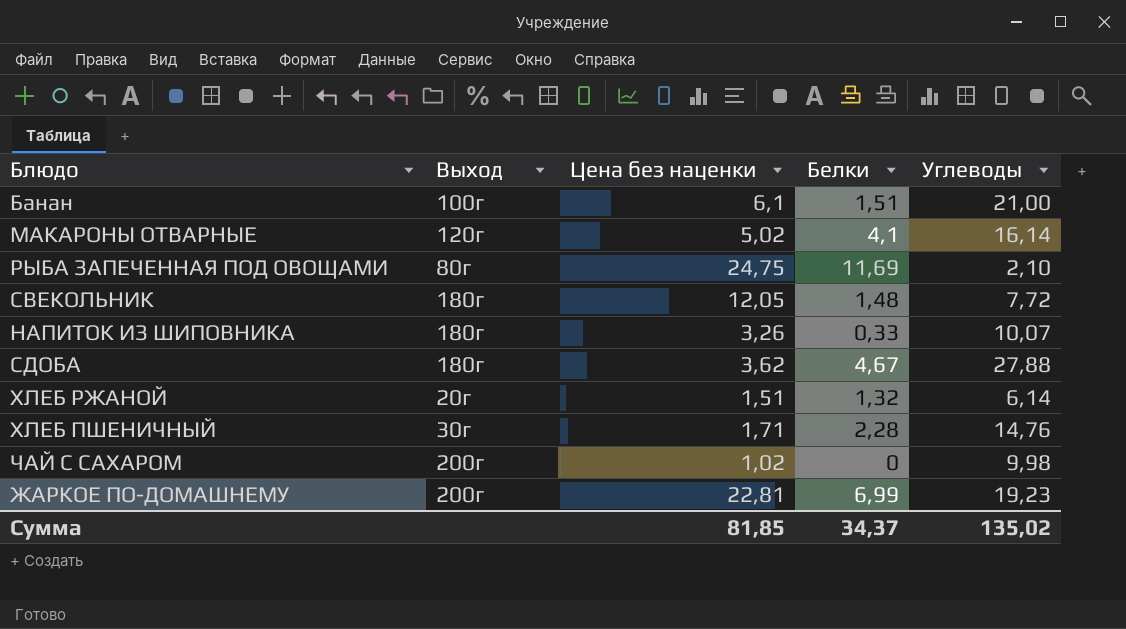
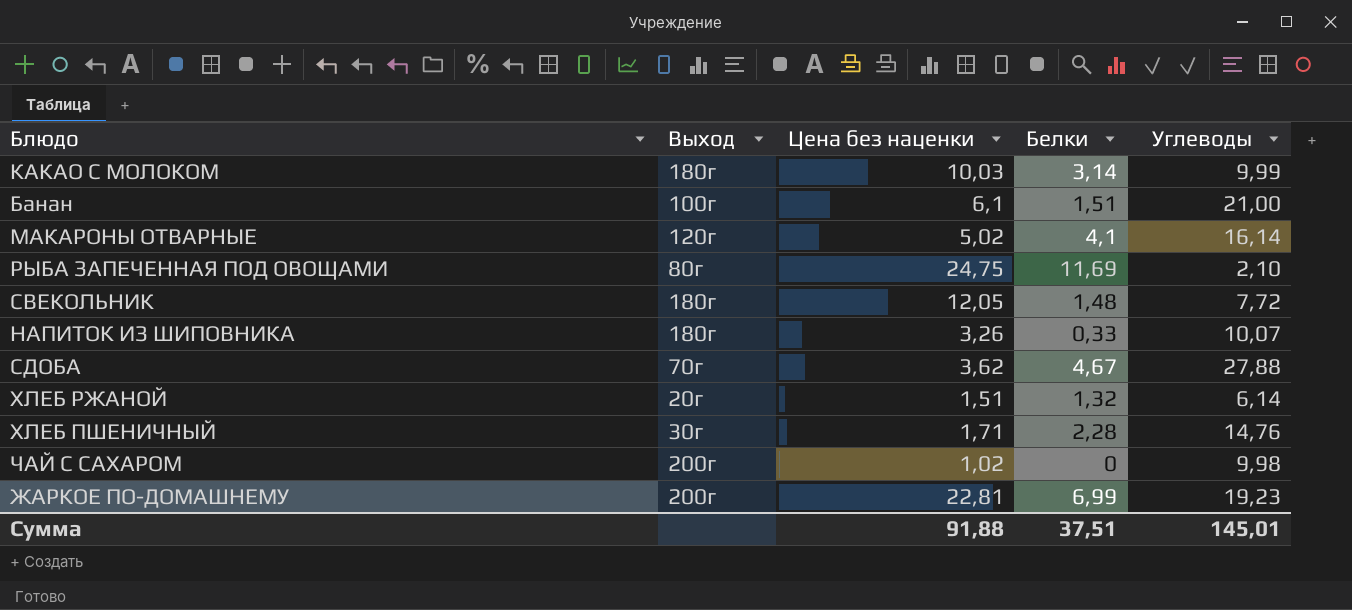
row КАКАО С МОЛОКОМ: none -> 180г | 10,03 | 3,14 | 9,99
СДОБА | Выход: 180г -> 70г
Сумма | Цена без наценки: 81,85 -> 91,88
Сумма | Белки: 34,37 -> 37,51
Сумма | Углеводы: 135,02 -> 145,01

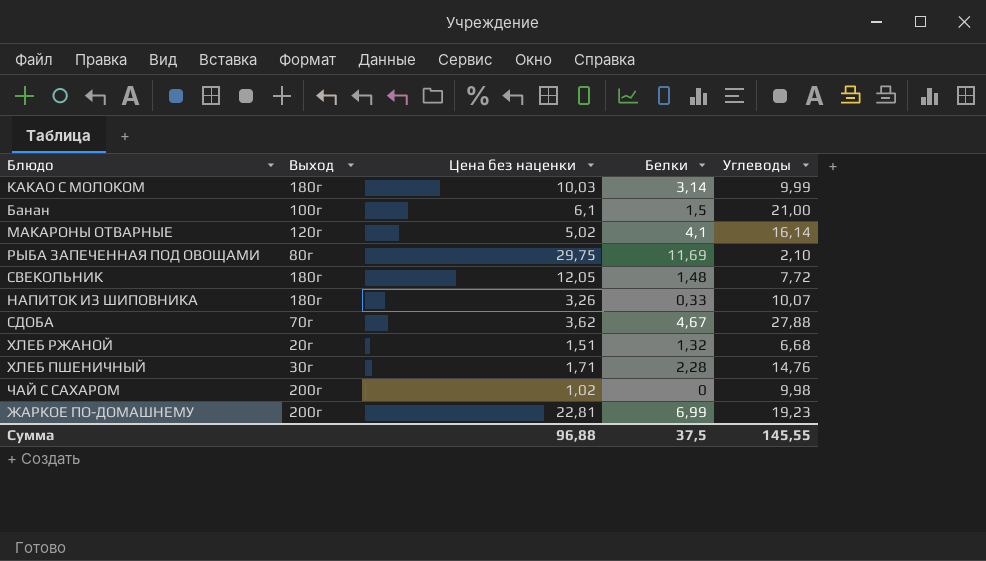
Банан | Белки: 1,51 -> 1,5
РЫБА ЗАПЕЧЕННАЯ ПОД ОВОЩАМИ | Цена без наценки: 24,75 -> 29,75
ХЛЕБ РЖАНОЙ | Углеводы: 6,14 -> 6,68
Сумма | Цена без наценки: 91,88 -> 96,88
Сумма | Белки: 37,51 -> 37,5
Сумма | Углеводы: 145,01 -> 145,55

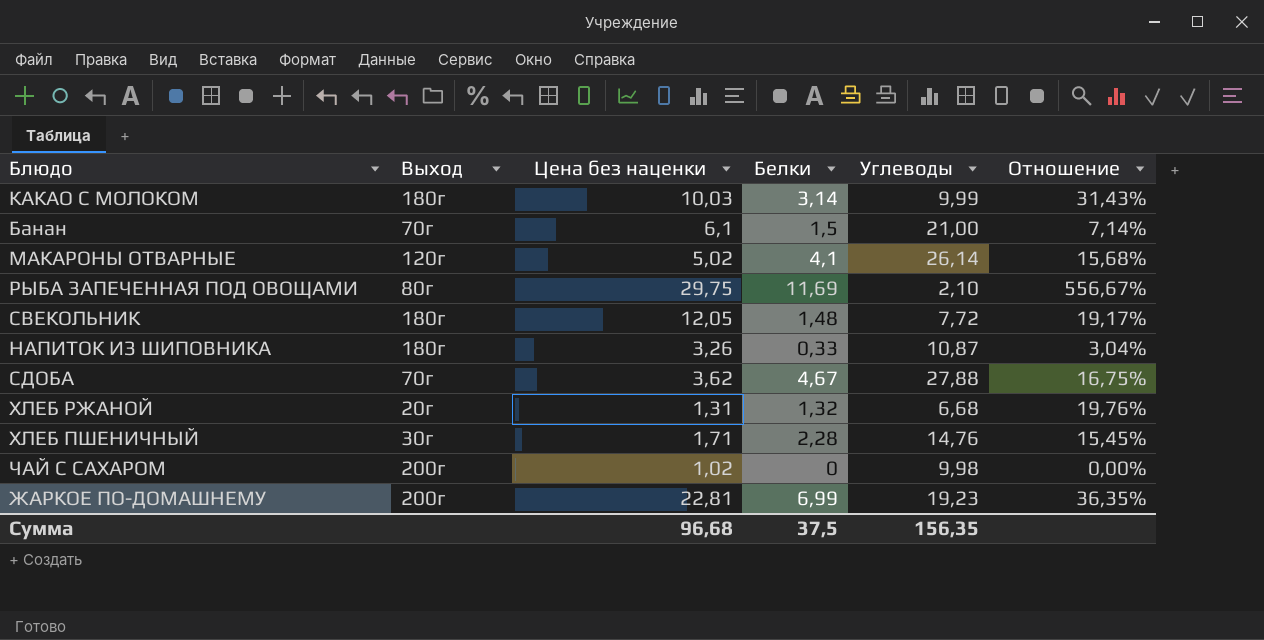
column Отношение | formula: none -> [Белки] / [Углеводы]
Банан | Выход: 100г -> 70г
МАКАРОНЫ ОТВАРНЫЕ | Углеводы: 16,14 -> 26,14
НАПИТОК ИЗ ШИПОВНИКА | Углеводы: 10,07 -> 10,87
ХЛЕБ РЖАНОЙ | Цена без наценки: 1,51 -> 1,31
Сумма | Цена без наценки: 96,88 -> 96,68
Сумма | Углеводы: 145,55 -> 156,35

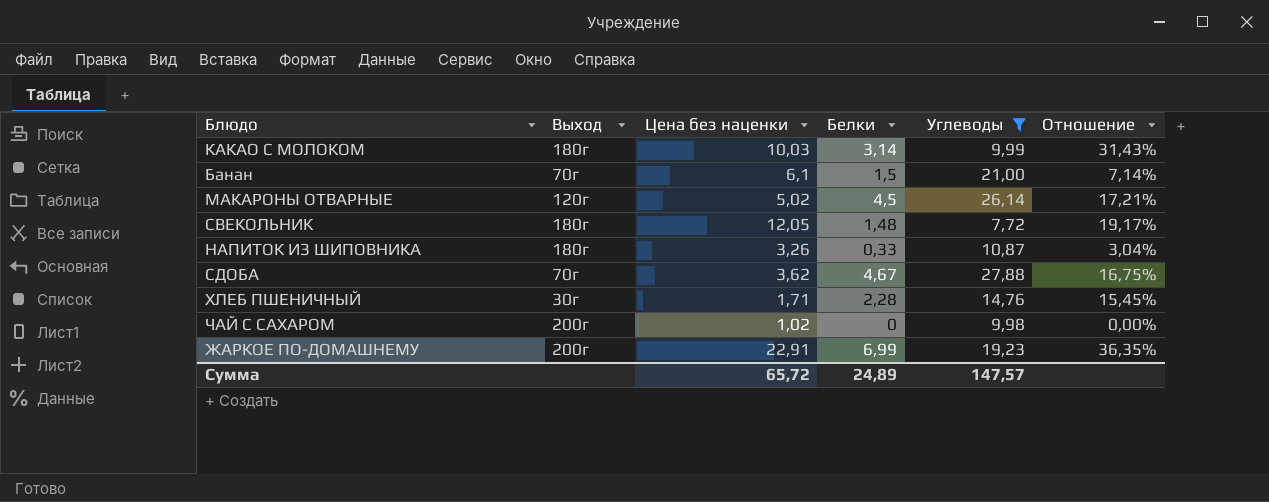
filter: none -> Углеводы >= 7,72
МАКАРОНЫ ОТВАРНЫЕ | Белки: 4,1 -> 4,5
МАКАРОНЫ ОТВАРНЫЕ | Отношение: 15,68% -> 17,21%
ЖАРКОЕ ПО-ДОМАШНЕМУ | Цена без наценки: 22,81 -> 22,91
Сумма | Цена без наценки: 96,68 -> 65,72
Сумма | Белки: 37,5 -> 24,89
Сумма | Углеводы: 156,35 -> 147,57

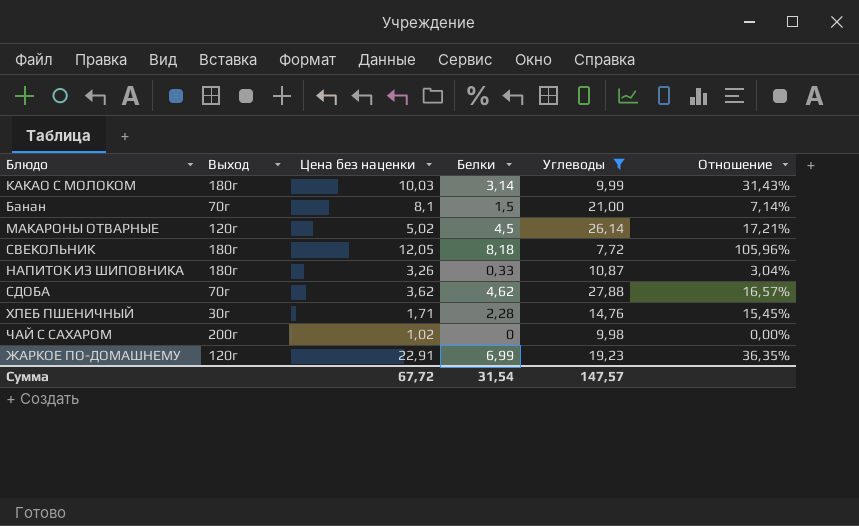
Банан | Цена без наценки: 6,1 -> 8,1
СВЕКОЛЬНИК | Белки: 1,48 -> 8,18
СВЕКОЛЬНИК | Отношение: 19,17% -> 105,96%
СДОБА | Белки: 4,67 -> 4,62
СДОБА | Отношение: 16,75% -> 16,57%
ЖАРКОЕ ПО-ДОМАШНЕМУ | Выход: 200г -> 120г
Сумма | Цена без наценки: 65,72 -> 67,72
Сумма | Белки: 24,89 -> 31,54

